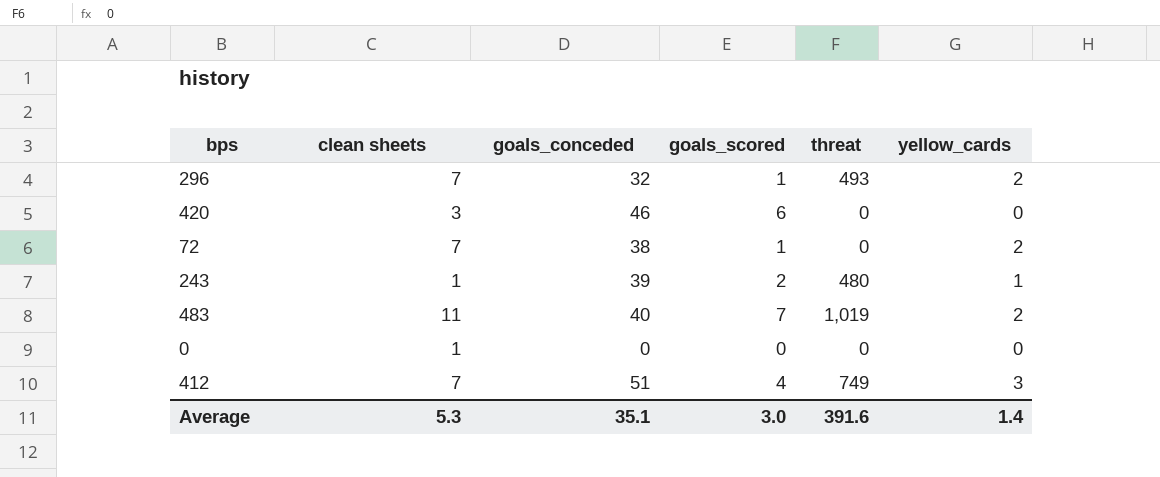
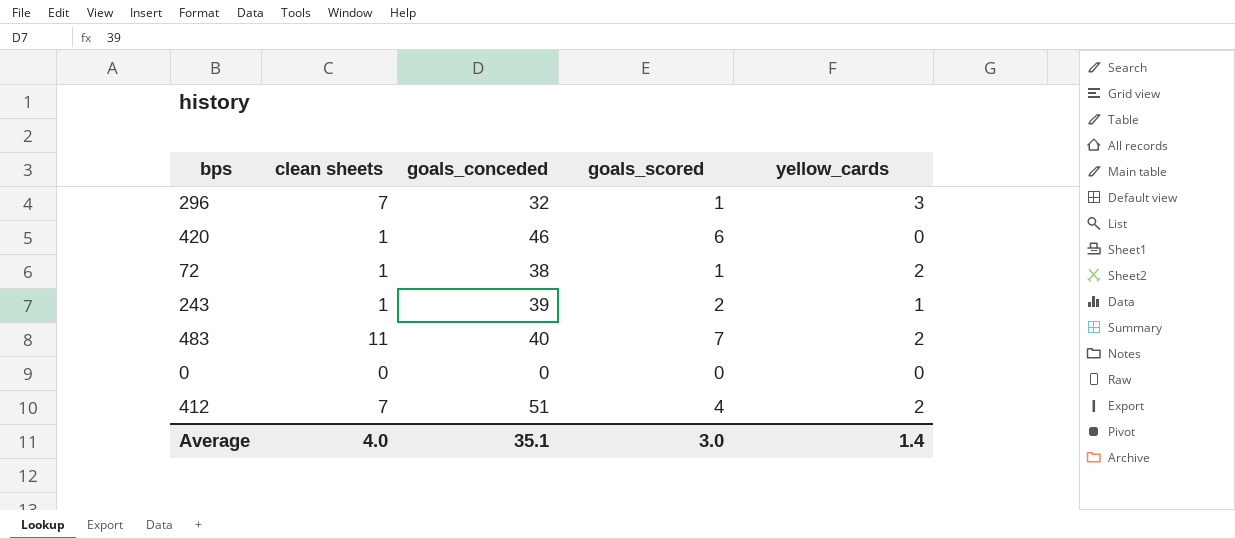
column threat | position: 5 -> none
296 | yellow_cards: 2 -> 3
420 | clean sheets: 3 -> 1
72 | clean sheets: 7 -> 1
0 | clean sheets: 1 -> 0
412 | yellow_cards: 3 -> 2
Average | clean sheets: 5.3 -> 4.0

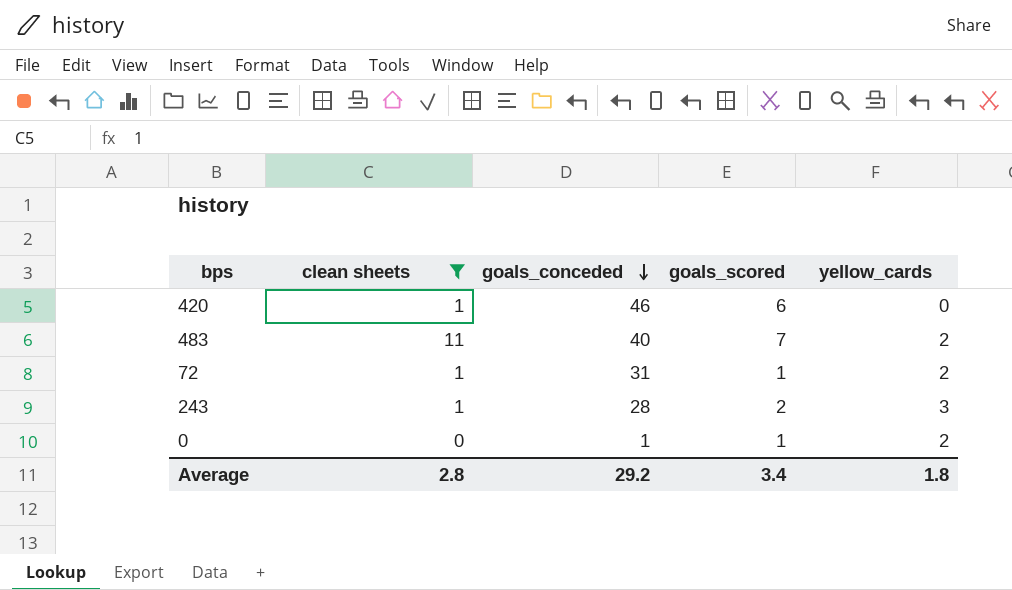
filter: none -> clean sheets != 7
row order: none -> goals_conceded descending
72 | goals_conceded: 38 -> 31
243 | goals_conceded: 39 -> 28
243 | yellow_cards: 1 -> 3
0 | goals_conceded: 0 -> 1
0 | goals_scored: 0 -> 1
0 | yellow_cards: 0 -> 2
Average | clean sheets: 4.0 -> 2.8
Average | goals_conceded: 35.1 -> 29.2
Average | goals_scored: 3.0 -> 3.4
Average | yellow_cards: 1.4 -> 1.8

